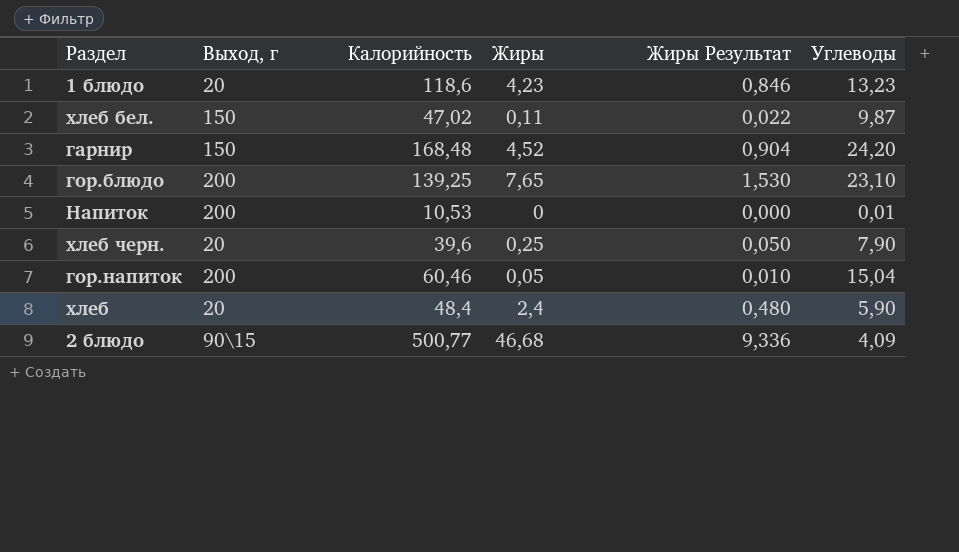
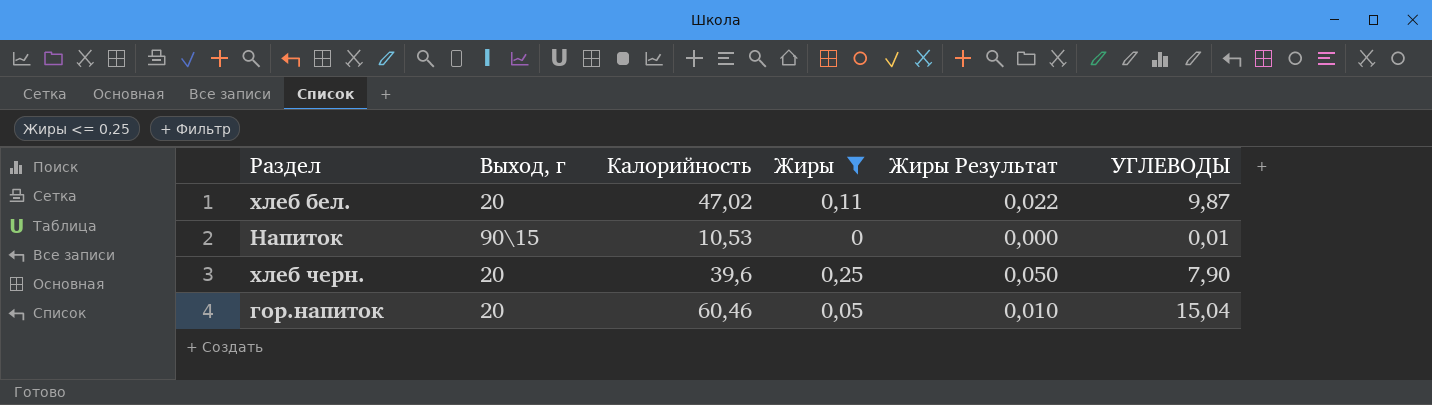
filter: none -> Жиры <= 0,25
column name: Углеводы -> УГЛЕВОДЫ
хлеб бел. | Выход, г: 150 -> 20
Напиток | Выход, г: 200 -> 90\15
гор.напиток | Выход, г: 200 -> 20

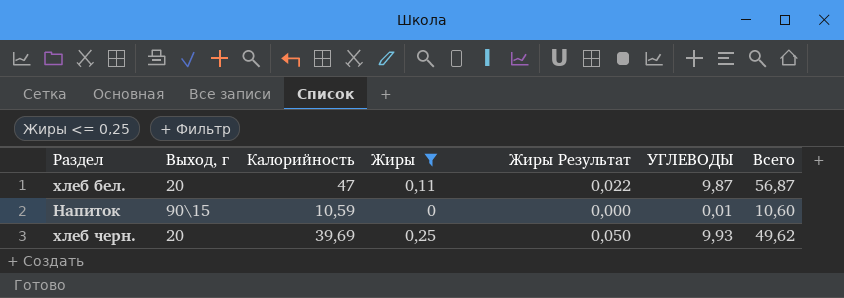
column Всего | formula: none -> [Калорийность] + [УГЛЕВОДЫ]
row гор.напиток: 20 | 60,46 | 0,05 | 0,010 | 15,04 -> none
хлеб бел. | Калорийность: 47,02 -> 47
Напиток | Калорийность: 10,53 -> 10,59
хлеб черн. | Калорийность: 39,6 -> 39,69
хлеб черн. | УГЛЕВОДЫ: 7,90 -> 9,93

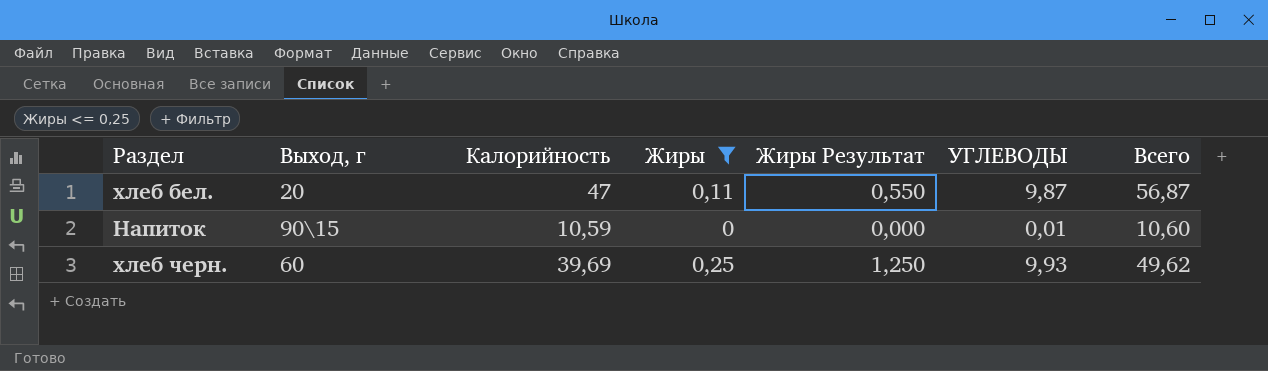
column Жиры Результат | formula: [Жиры] * 0,2 -> [Жиры] * 5
хлеб черн. | Выход, г: 20 -> 60

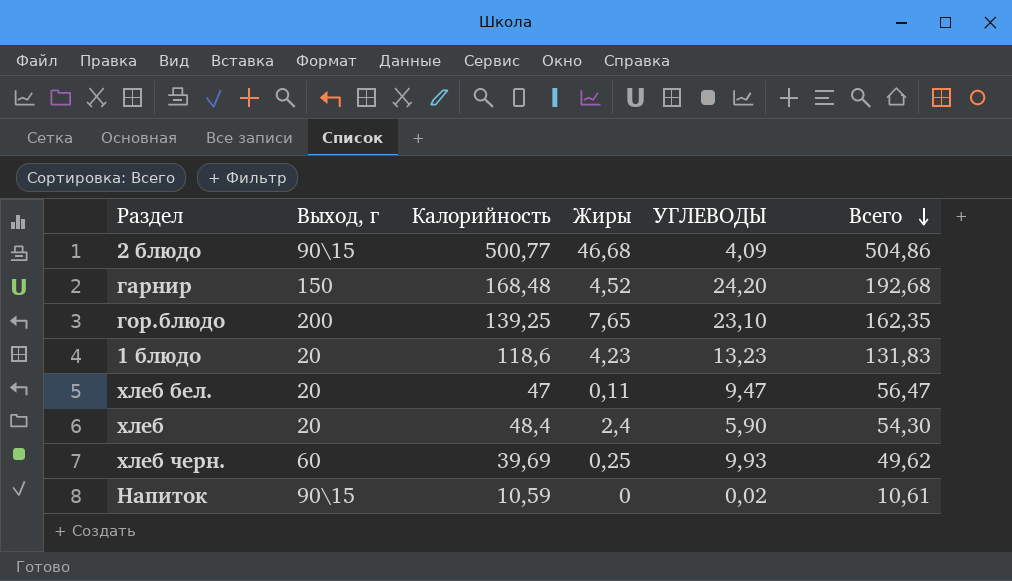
filter: Жиры <= 0,25 -> none
row order: none -> Всего descending
column Жиры Результат | formula: [Жиры] * 5 -> none
хлеб бел. | УГЛЕВОДЫ: 9,87 -> 9,47
хлеб бел. | Всего: 56,87 -> 56,47
Напиток | УГЛЕВОДЫ: 0,01 -> 0,02
Напиток | Всего: 10,60 -> 10,61

